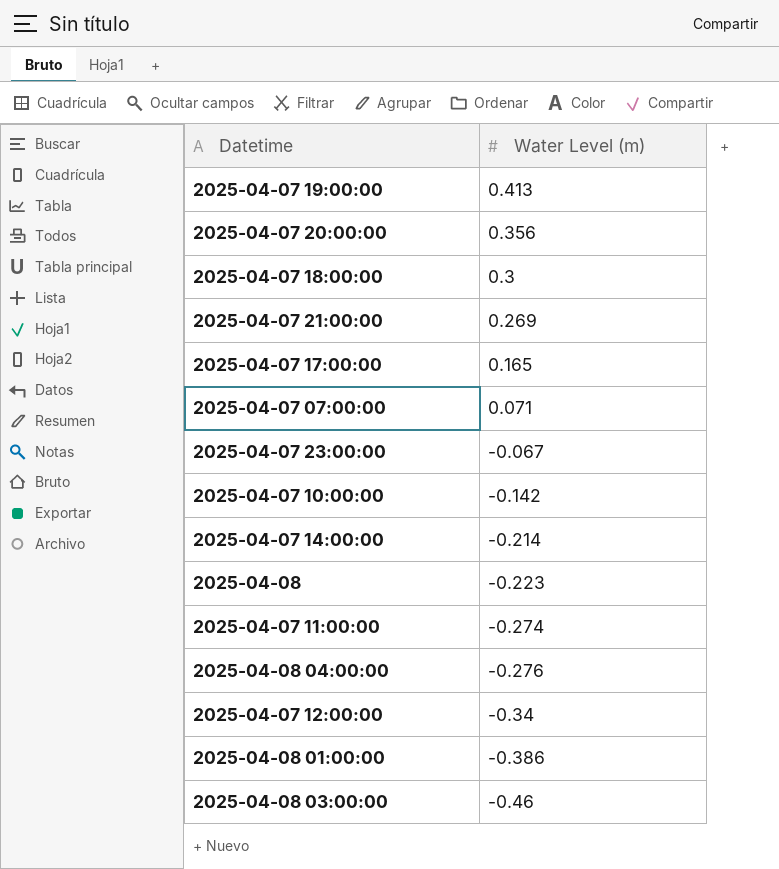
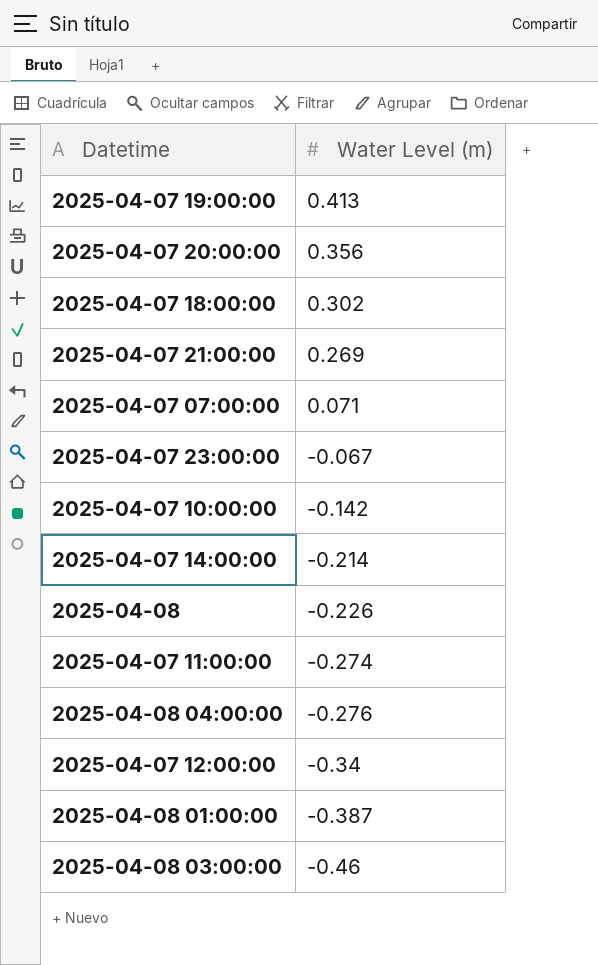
row 2025-04-07 17:00:00: 0.165 -> none
2025-04-07 18:00:00 | Water Level (m): 0.3 -> 0.302
2025-04-08 | Water Level (m): -0.223 -> -0.226
2025-04-08 01:00:00 | Water Level (m): -0.386 -> -0.387

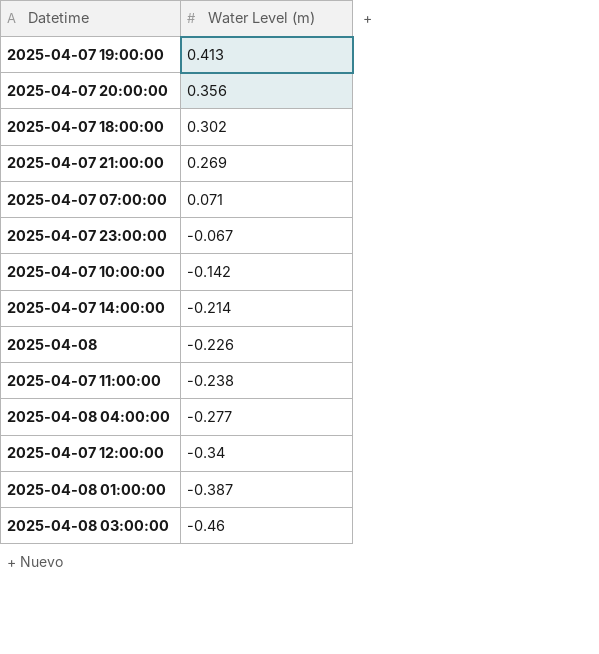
2025-04-07 11:00:00 | Water Level (m): -0.274 -> -0.238
2025-04-08 04:00:00 | Water Level (m): -0.276 -> -0.277

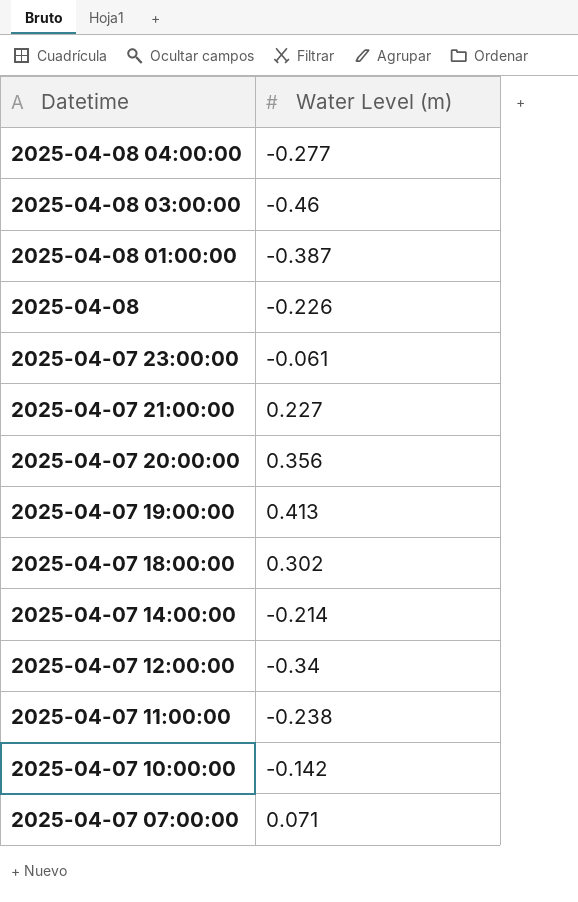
row order: Water Level (m) descending -> Datetime descending
2025-04-07 23:00:00 | Water Level (m): -0.067 -> -0.061
2025-04-07 21:00:00 | Water Level (m): 0.269 -> 0.227

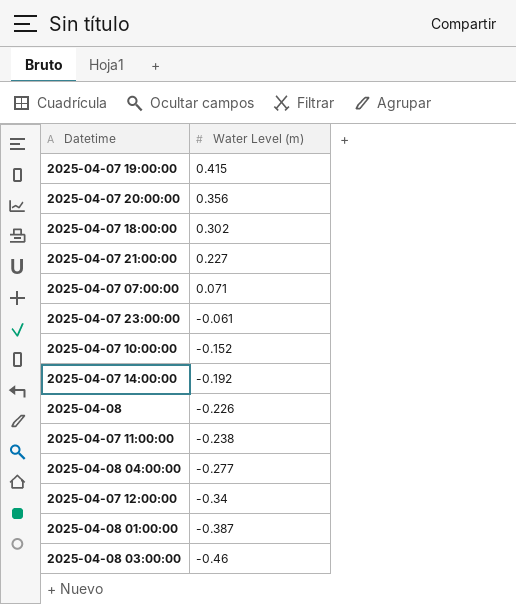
row order: Datetime descending -> Water Level (m) descending
2025-04-07 19:00:00 | Water Level (m): 0.413 -> 0.415
2025-04-07 10:00:00 | Water Level (m): -0.142 -> -0.152
2025-04-07 14:00:00 | Water Level (m): -0.214 -> -0.192

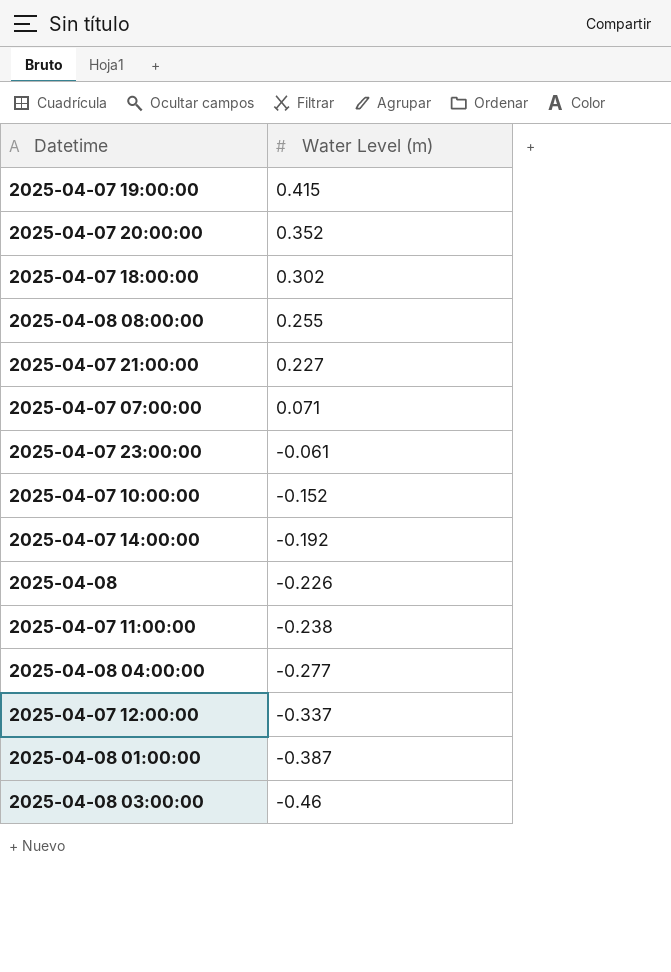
2025-04-07 20:00:00 | Water Level (m): 0.356 -> 0.352
row 2025-04-08 08:00:00: none -> 0.255
2025-04-07 12:00:00 | Water Level (m): -0.34 -> -0.337

